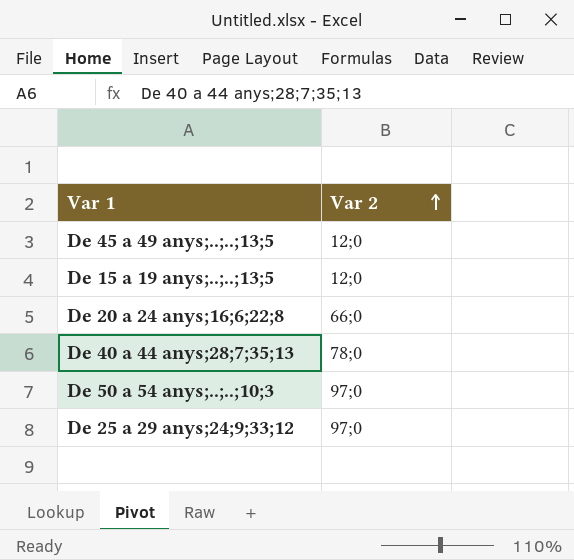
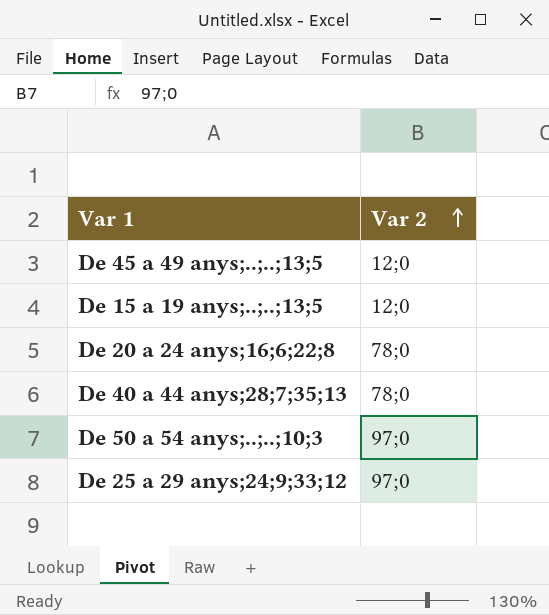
De 20 a 24 anys;16;6;22;8 | Var 2: 66;0 -> 78;0

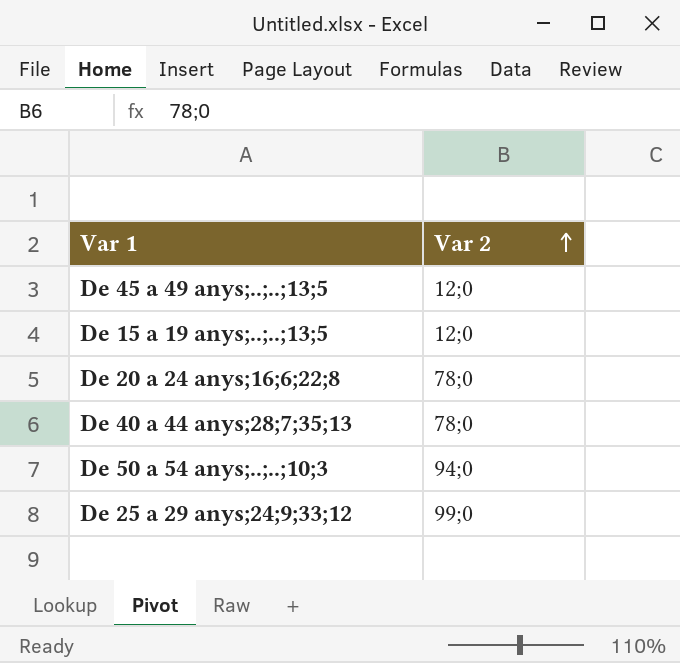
De 50 a 54 anys;..;..;10;3 | Var 2: 97;0 -> 94;0
De 25 a 29 anys;24;9;33;12 | Var 2: 97;0 -> 99;0

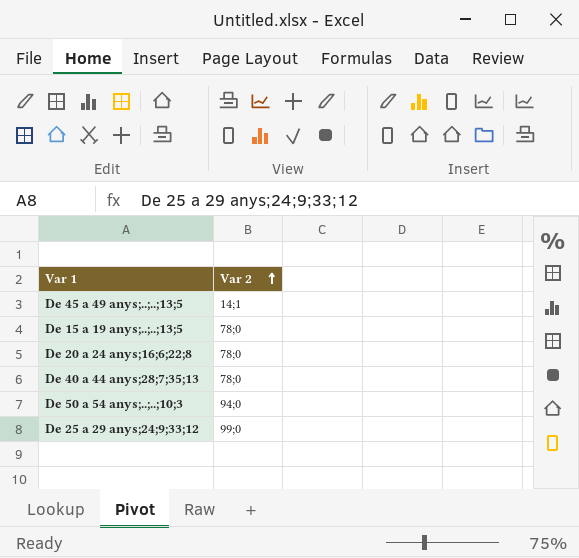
De 45 a 49 anys;..;..;13;5 | Var 2: 12;0 -> 14;1
De 15 a 19 anys;..;..;13;5 | Var 2: 12;0 -> 78;0

